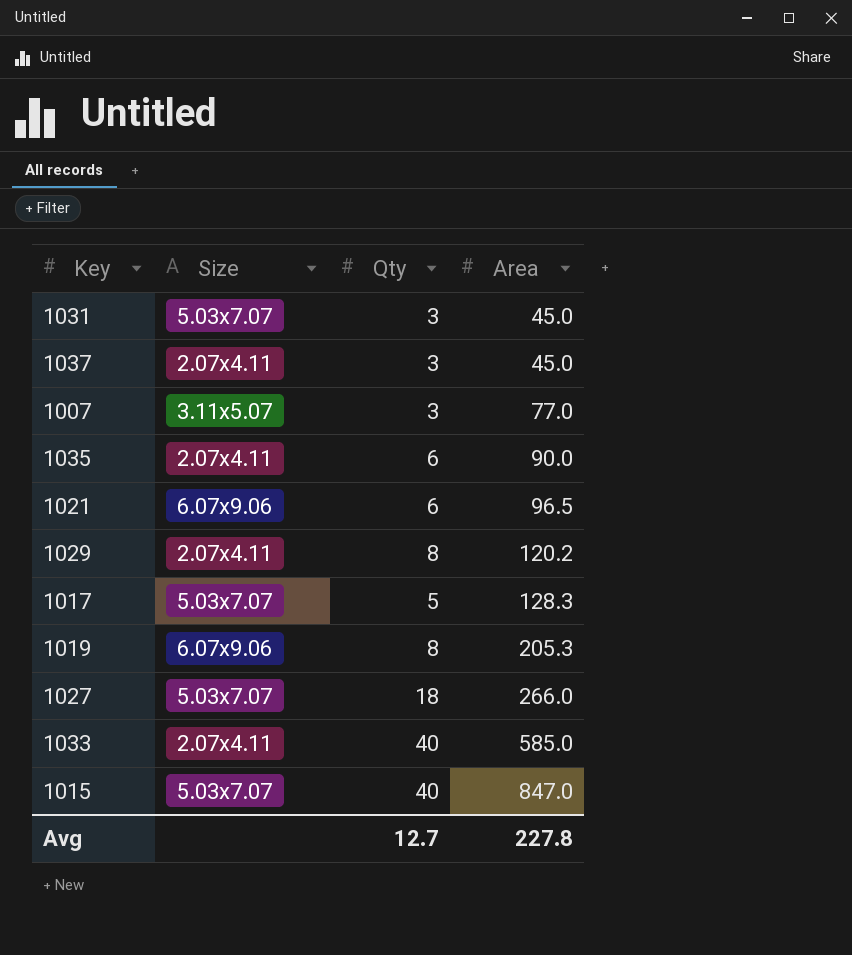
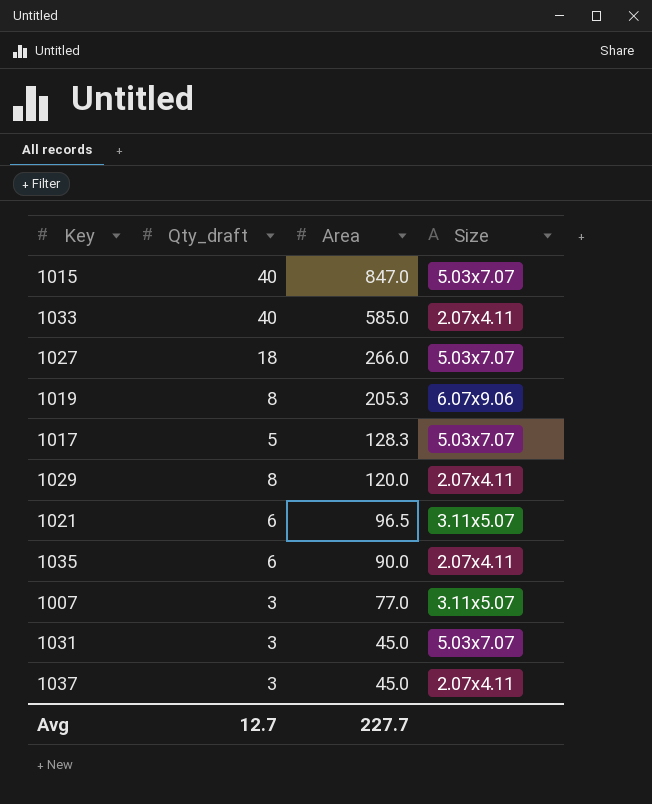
row order: Area ascending -> Area descending
column name: Qty -> Qty_draft
column Size | position: 2 -> 4
1029 | Area: 120.2 -> 120.0
1021 | Size: 6.07x9.06 -> 3.11x5.07
Avg | Area: 227.8 -> 227.7

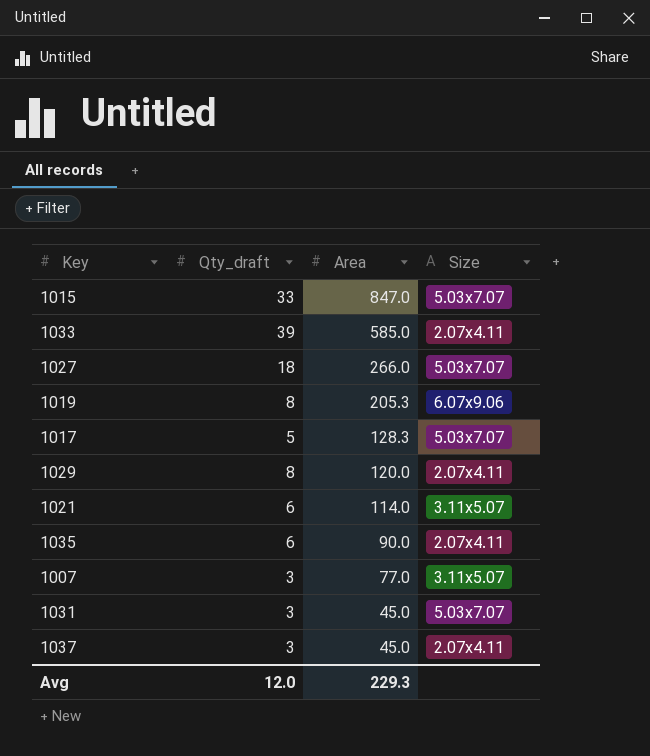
1015 | Qty_draft: 40 -> 33
1033 | Qty_draft: 40 -> 39
1021 | Area: 96.5 -> 114.0
Avg | Qty_draft: 12.7 -> 12.0
Avg | Area: 227.7 -> 229.3

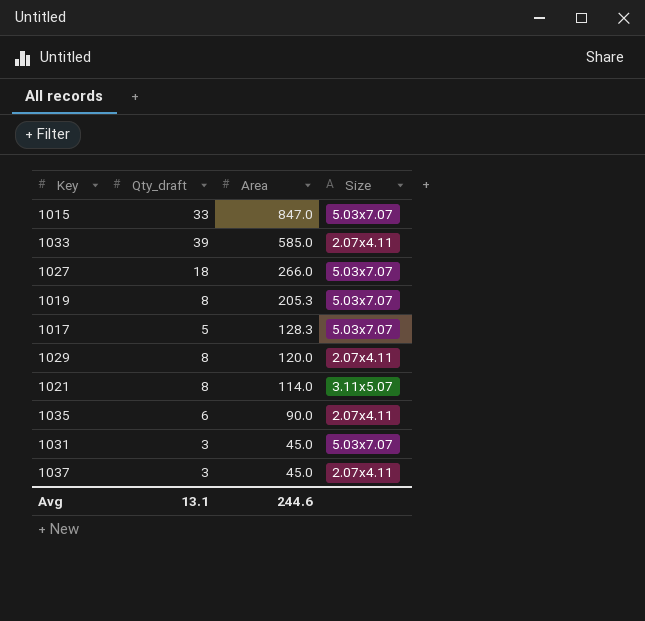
row 1007: 3 | 77.0 | 3.11x5.07 -> none
1019 | Size: 6.07x9.06 -> 5.03x7.07
1021 | Qty_draft: 6 -> 8
Avg | Qty_draft: 12.0 -> 13.1
Avg | Area: 229.3 -> 244.6

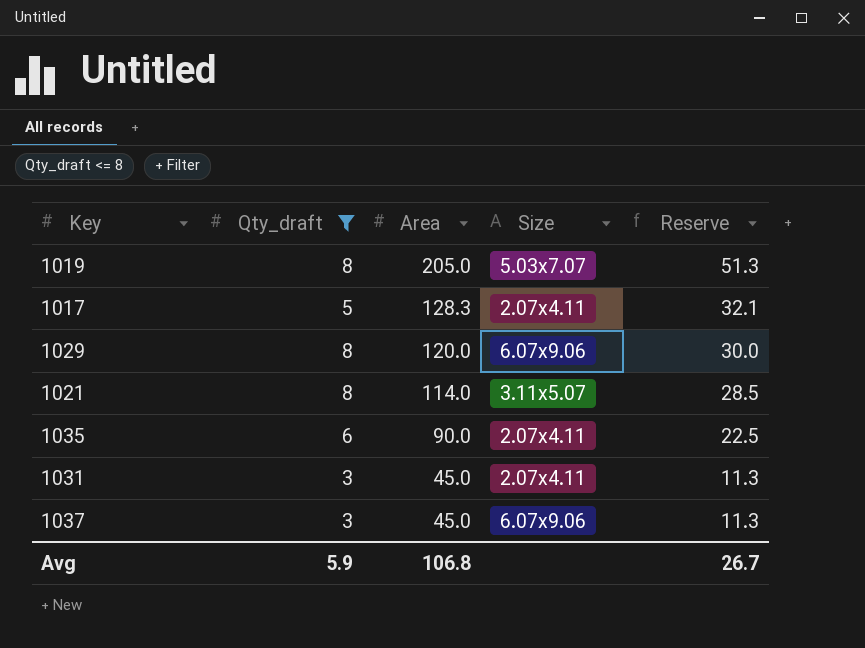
filter: none -> Qty_draft <= 8
column Reserve | formula: none -> [Area] * 0.25
1019 | Area: 205.3 -> 205.0
1017 | Size: 5.03x7.07 -> 2.07x4.11
1029 | Size: 2.07x4.11 -> 6.07x9.06
1031 | Size: 5.03x7.07 -> 2.07x4.11
1037 | Size: 2.07x4.11 -> 6.07x9.06
Avg | Qty_draft: 13.1 -> 5.9
Avg | Area: 244.6 -> 106.8

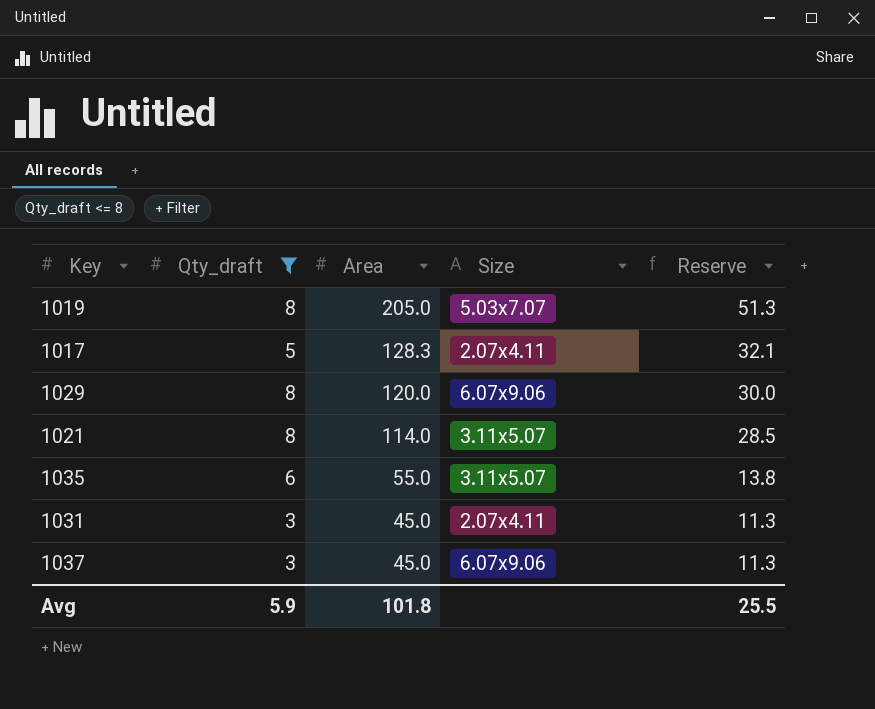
1035 | Area: 90.0 -> 55.0
1035 | Size: 2.07x4.11 -> 3.11x5.07
1035 | Reserve: 22.5 -> 13.8
Avg | Area: 106.8 -> 101.8
Avg | Reserve: 26.7 -> 25.5

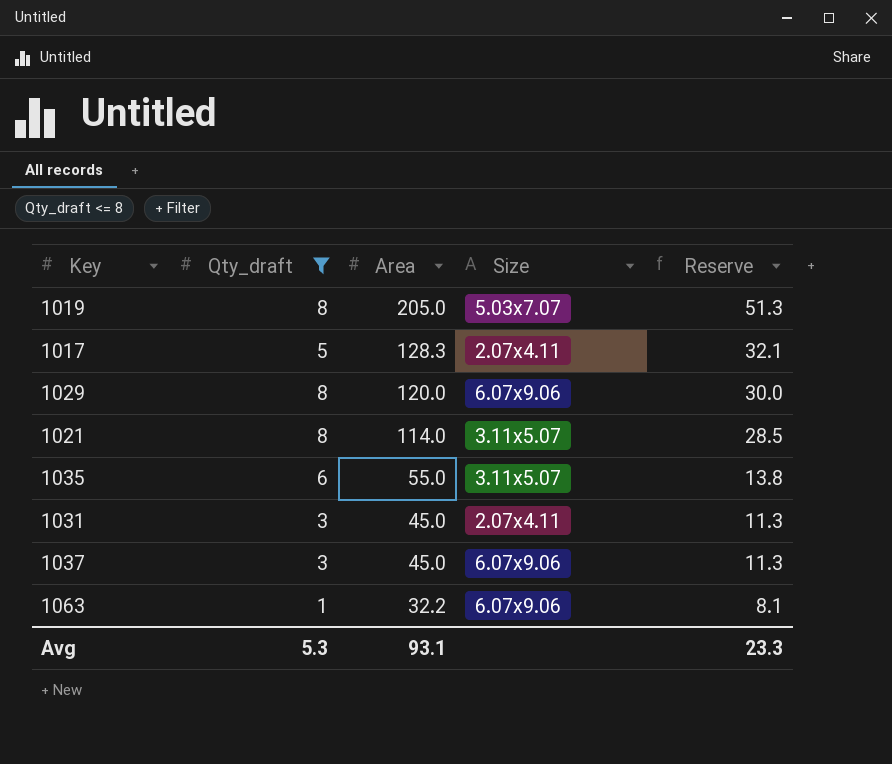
row 1063: none -> 1 | 32.2 | 6.07x9.06 | 8.1
Avg | Qty_draft: 5.9 -> 5.3
Avg | Area: 101.8 -> 93.1
Avg | Reserve: 25.5 -> 23.3

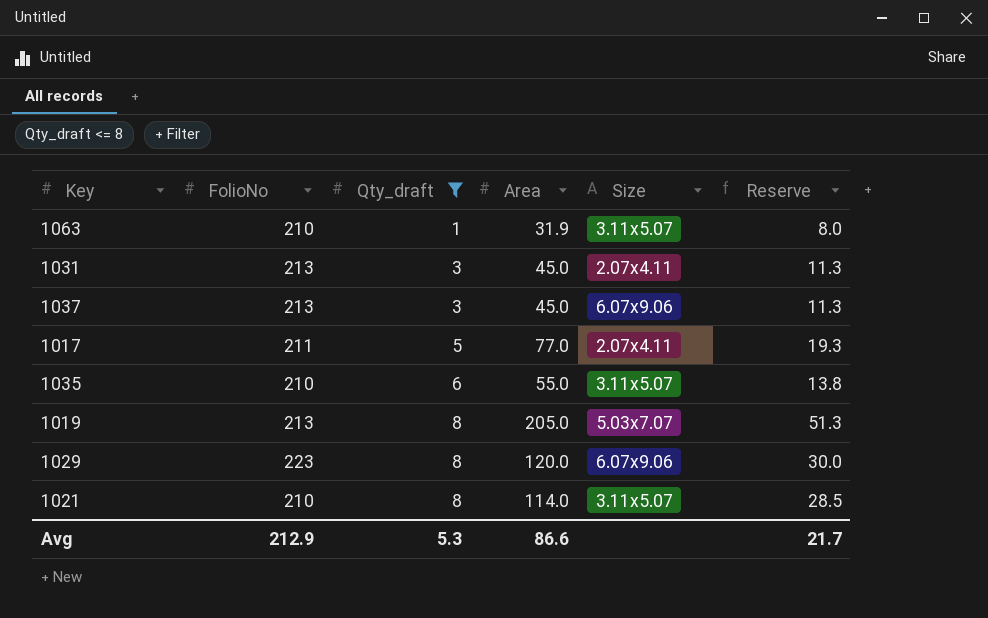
row order: Area descending -> Qty_draft ascending
column FolioNo | position: none -> 2
1063 | Area: 32.2 -> 31.9
1063 | Size: 6.07x9.06 -> 3.11x5.07
1063 | Reserve: 8.1 -> 8.0
1017 | Area: 128.3 -> 77.0
1017 | Reserve: 32.1 -> 19.3
Avg | Area: 93.1 -> 86.6
Avg | Reserve: 23.3 -> 21.7

